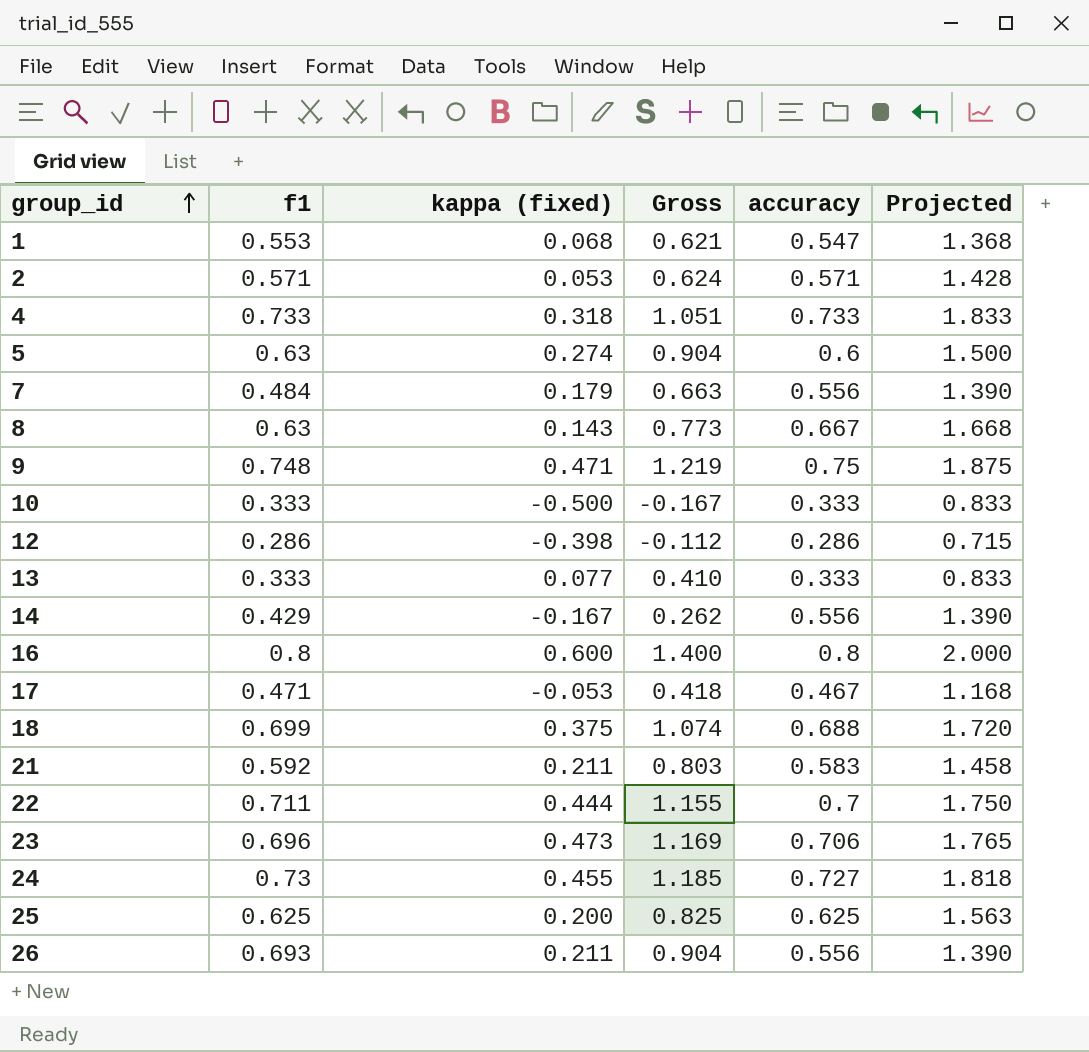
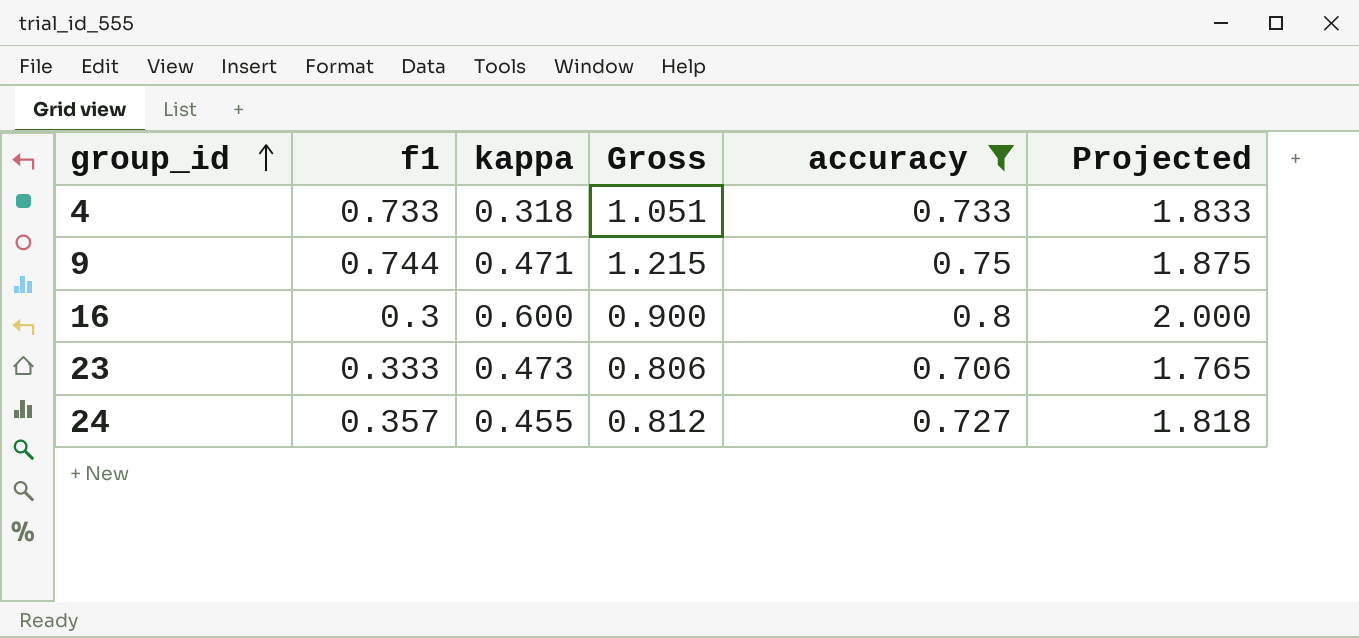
filter: none -> accuracy >= 0.706
column name: kappa (fixed) -> kappa
9 | f1: 0.748 -> 0.744
9 | Gross: 1.219 -> 1.215
16 | f1: 0.8 -> 0.3
16 | Gross: 1.400 -> 0.900
23 | f1: 0.696 -> 0.333
23 | Gross: 1.169 -> 0.806
24 | f1: 0.73 -> 0.357
24 | Gross: 1.185 -> 0.812

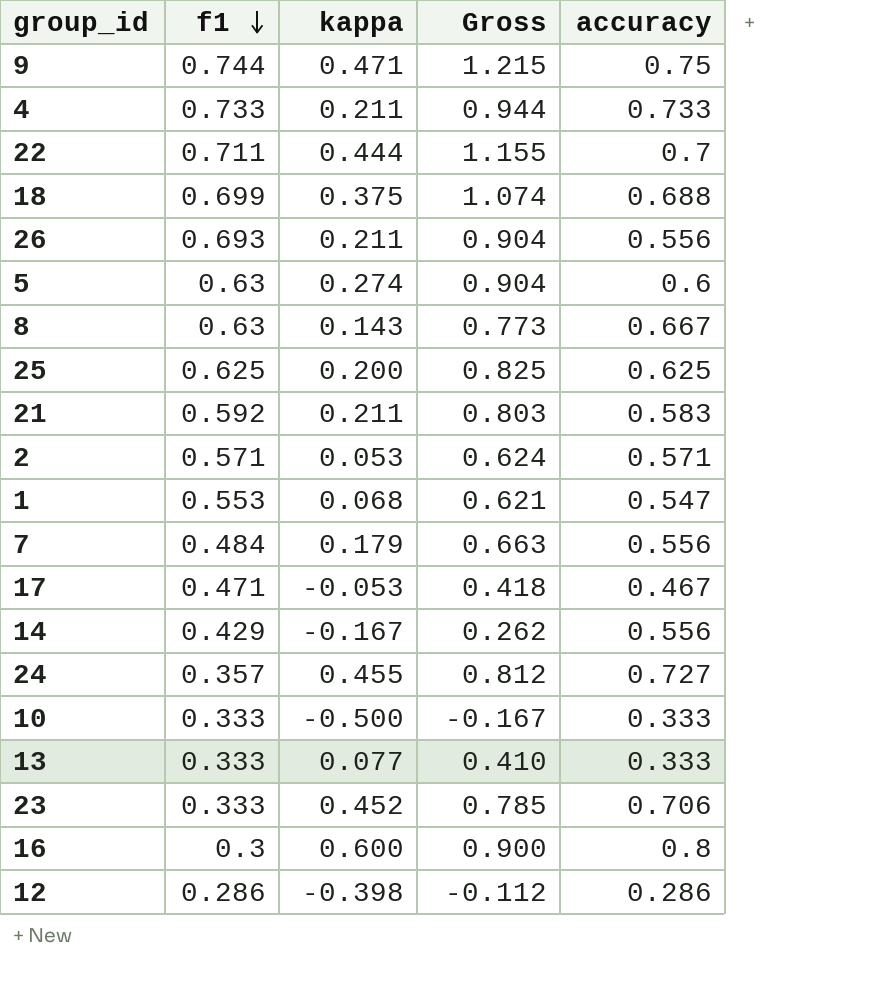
filter: accuracy >= 0.706 -> none
row order: group_id ascending -> f1 descending
column Projected | formula: [accuracy] * 2.5 -> none
4 | kappa: 0.318 -> 0.211
4 | Gross: 1.051 -> 0.944
23 | kappa: 0.473 -> 0.452
23 | Gross: 0.806 -> 0.785

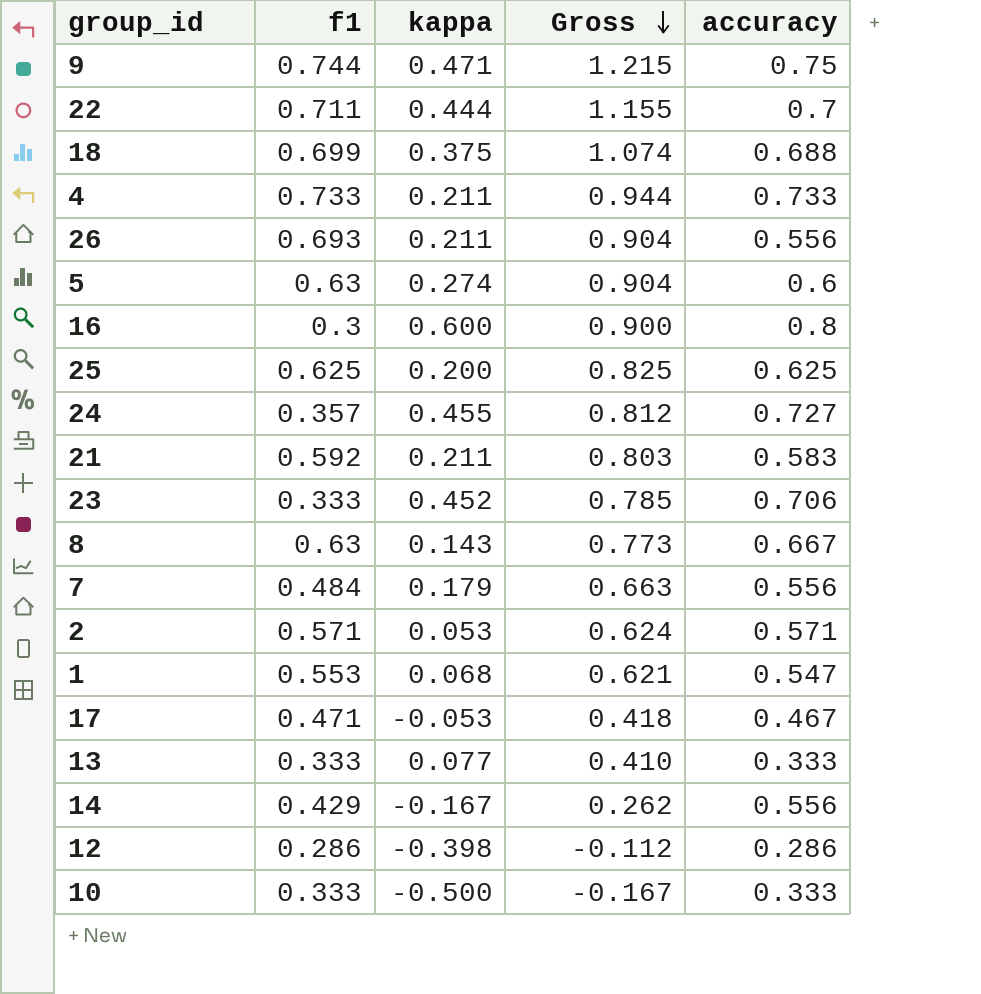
row order: f1 descending -> Gross descending

